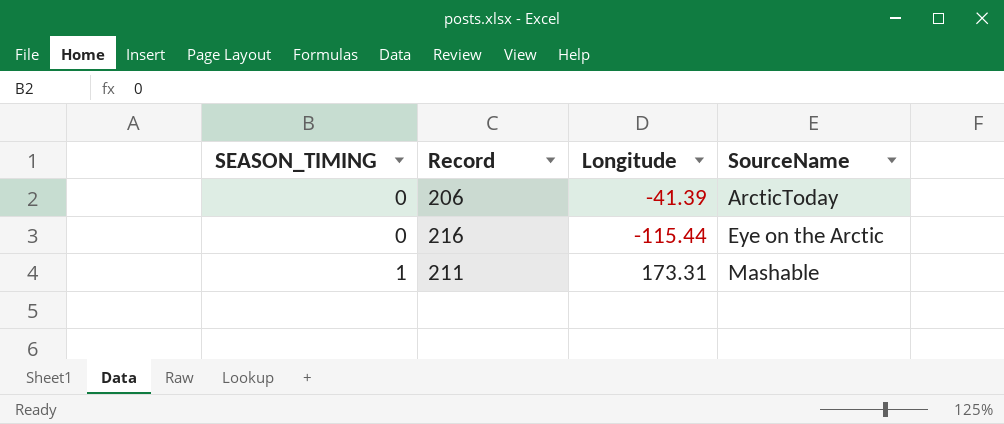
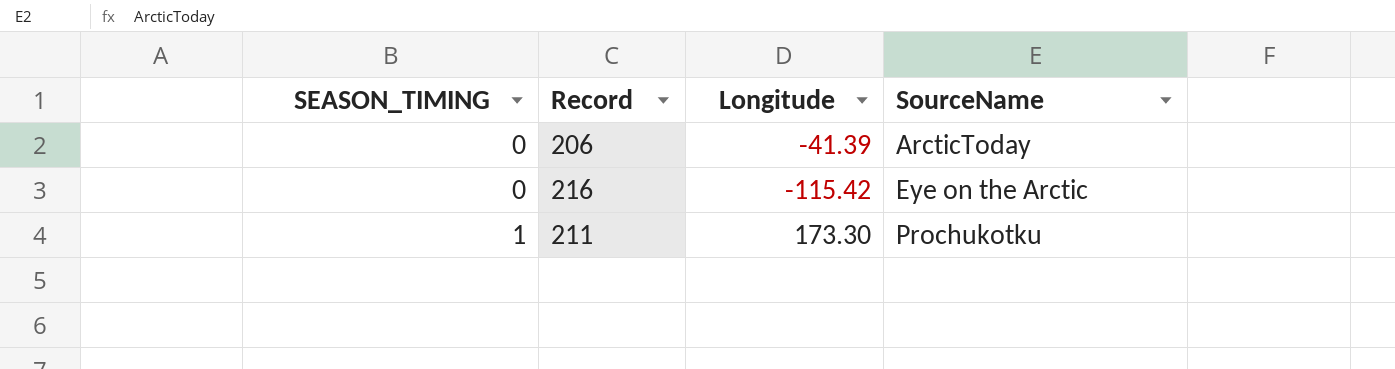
216 | Longitude: -115.44 -> -115.42
211 | Longitude: 173.31 -> 173.30
211 | SourceName: Mashable -> Prochukotku

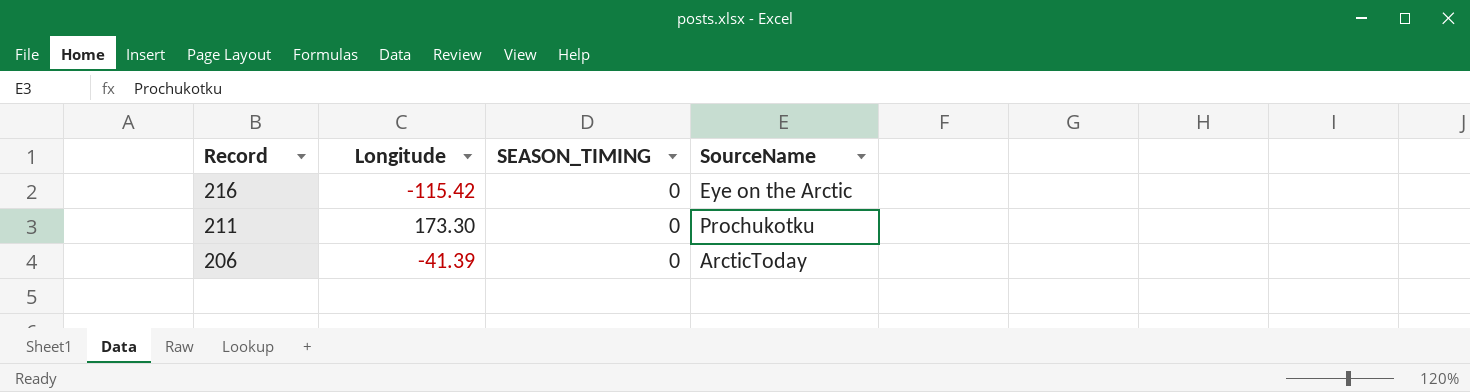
row order: SEASON_TIMING ascending -> Record descending
column SEASON_TIMING | position: 1 -> 3
211 | SEASON_TIMING: 1 -> 0

